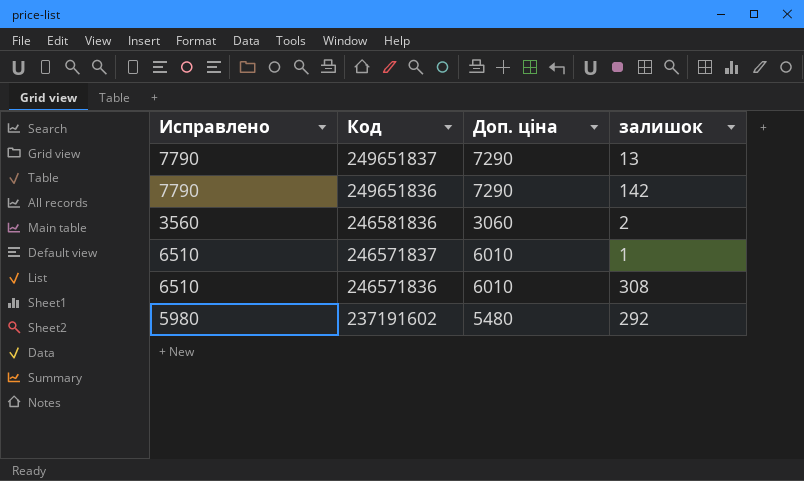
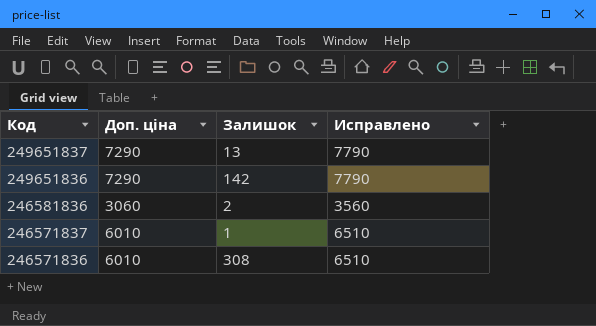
column name: залишок -> Залишок
column Исправлено | position: 1 -> 4
row 237191602: 5980 | 5480 | 292 -> none

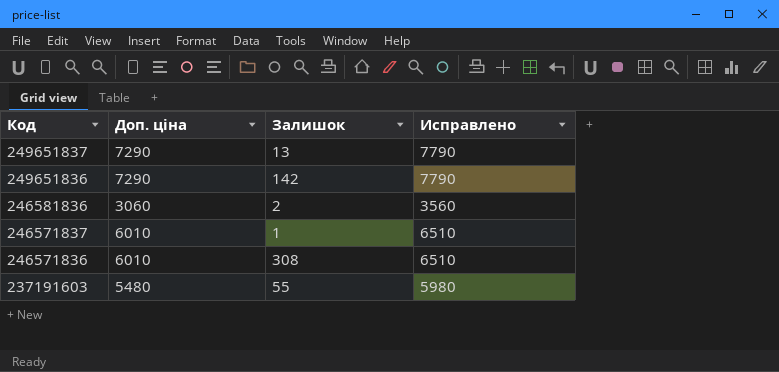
row 237191603: none -> 5480 | 55 | 5980

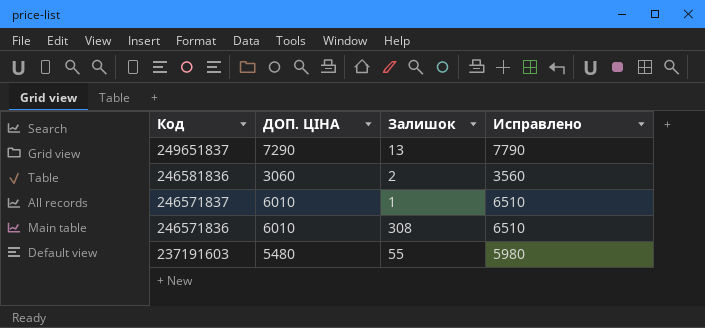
column name: Доп. ціна -> ДОП. ЦІНА
row 249651836: 7290 | 142 | 7790 -> none

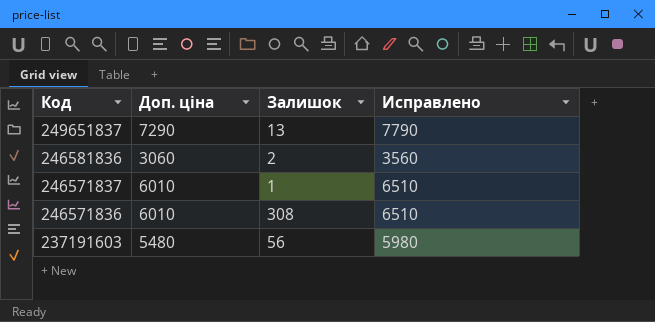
column name: ДОП. ЦІНА -> Доп. ціна
237191603 | Залишок: 55 -> 56

